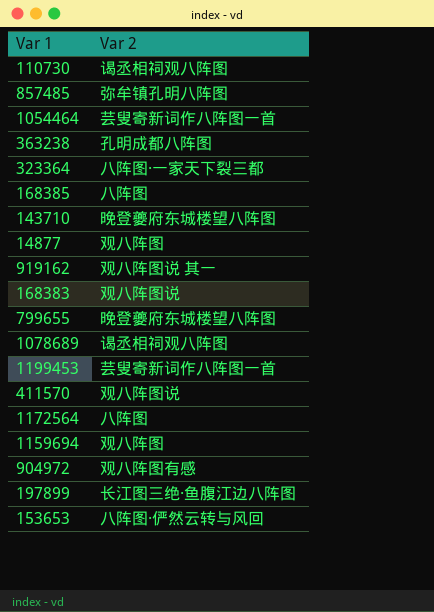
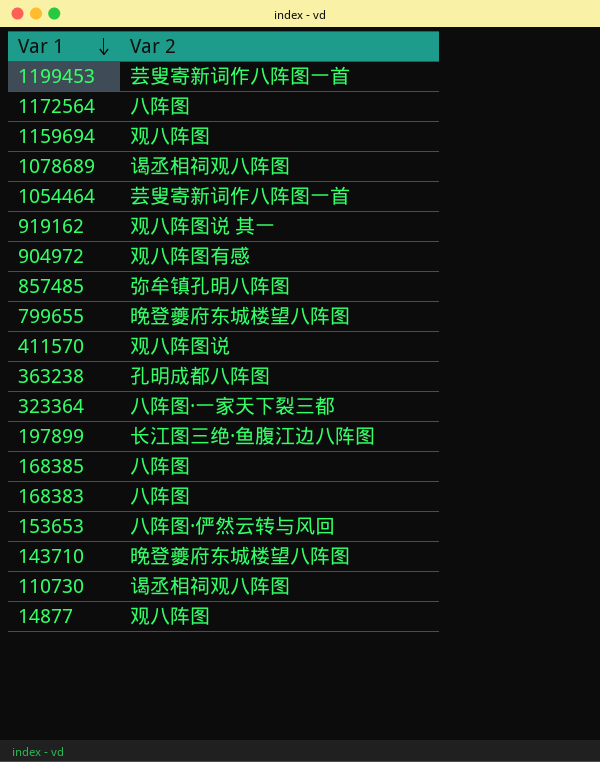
row order: none -> Var 1 descending
168383 | Var 2: 观八阵图说 -> 八阵图

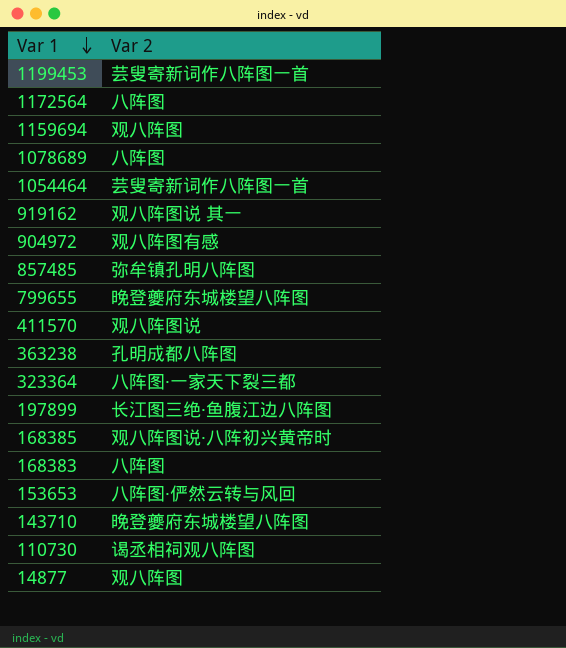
1078689 | Var 2: 谒丞相祠观八阵图 -> 八阵图
168385 | Var 2: 八阵图 -> 观八阵图说·八阵初兴黄帝时

